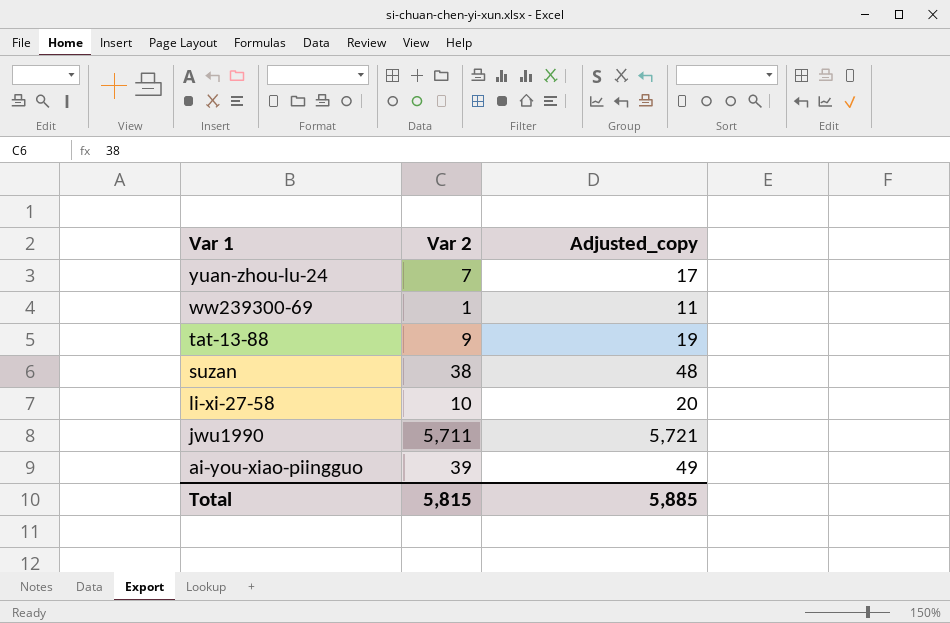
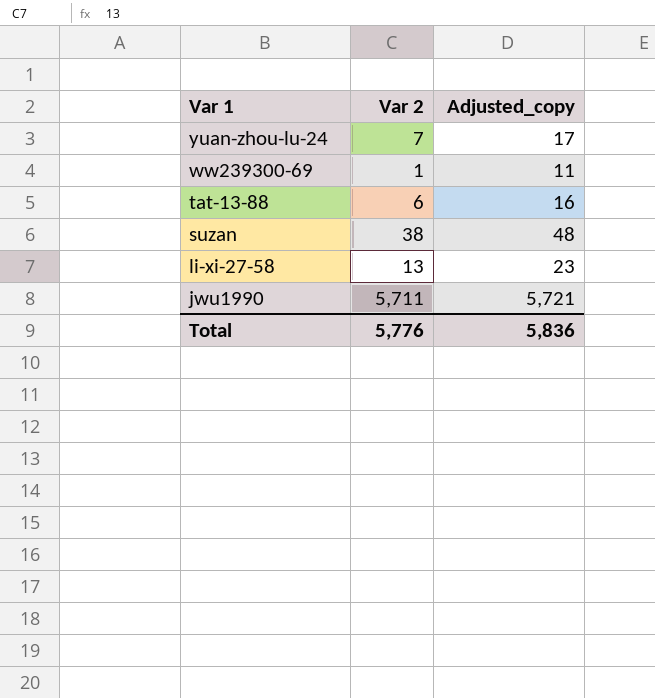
row ai-you-xiao-piingguo: 39 | 49 -> none
tat-13-88 | Var 2: 9 -> 6
tat-13-88 | Adjusted_copy: 19 -> 16
li-xi-27-58 | Var 2: 10 -> 13
li-xi-27-58 | Adjusted_copy: 20 -> 23
Total | Var 2: 5,815 -> 5,776
Total | Adjusted_copy: 5,885 -> 5,836

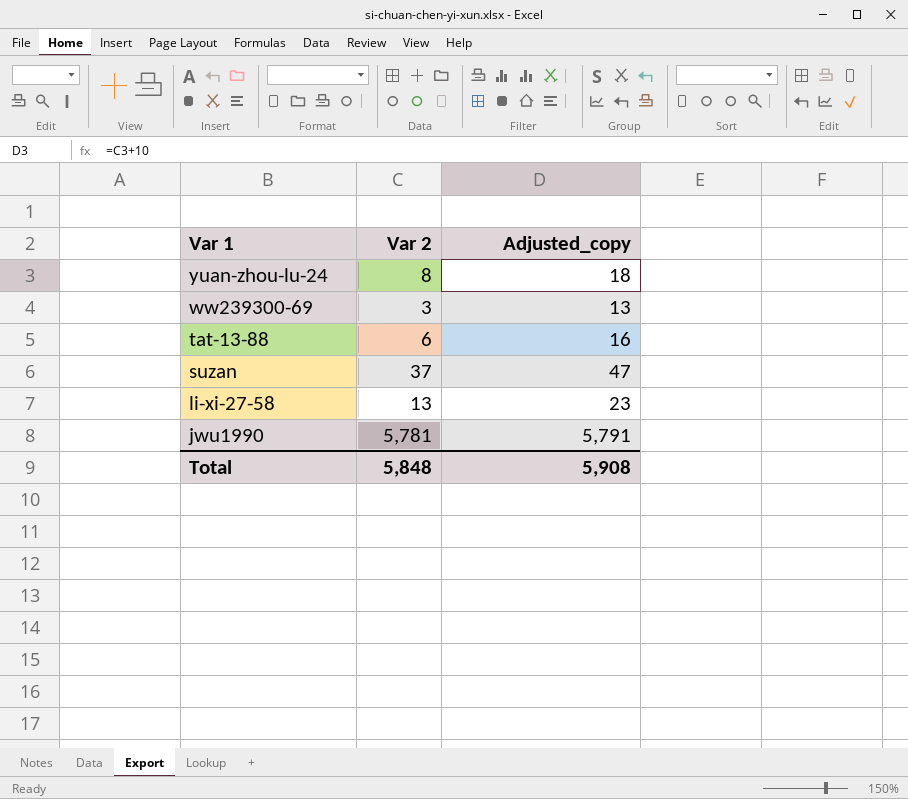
yuan-zhou-lu-24 | Var 2: 7 -> 8
yuan-zhou-lu-24 | Adjusted_copy: 17 -> 18
ww239300-69 | Var 2: 1 -> 3
ww239300-69 | Adjusted_copy: 11 -> 13
suzan | Var 2: 38 -> 37
suzan | Adjusted_copy: 48 -> 47
jwu1990 | Var 2: 5,711 -> 5,781
jwu1990 | Adjusted_copy: 5,721 -> 5,791
Total | Var 2: 5,776 -> 5,848
Total | Adjusted_copy: 5,836 -> 5,908

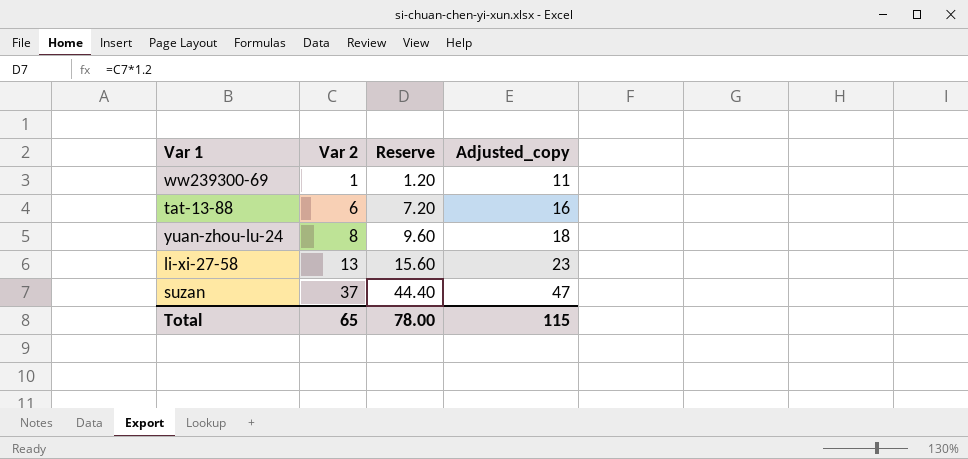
row order: Var 1 descending -> Var 2 ascending
column Reserve | formula: none -> [Var 2] * 1.2
row jwu1990: 5,781 | 5,791 -> none
ww239300-69 | Var 2: 3 -> 1
ww239300-69 | Adjusted_copy: 13 -> 11
Total | Var 2: 5,848 -> 65
Total | Adjusted_copy: 5,908 -> 115

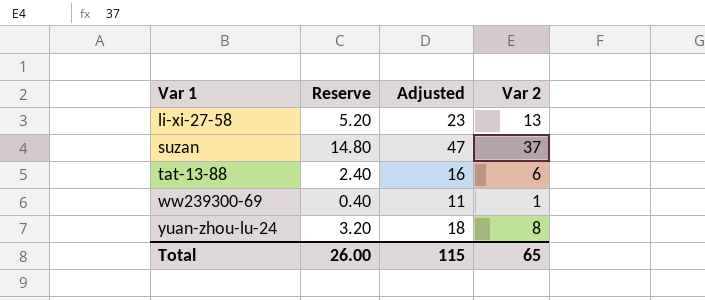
row order: Var 2 ascending -> Var 1 ascending
column Reserve | formula: [Var 2] * 1.2 -> [Var 2] * 0.4
column name: Adjusted_copy -> Adjusted
column Var 2 | position: 2 -> 4
Total | Reserve: 78.00 -> 26.00

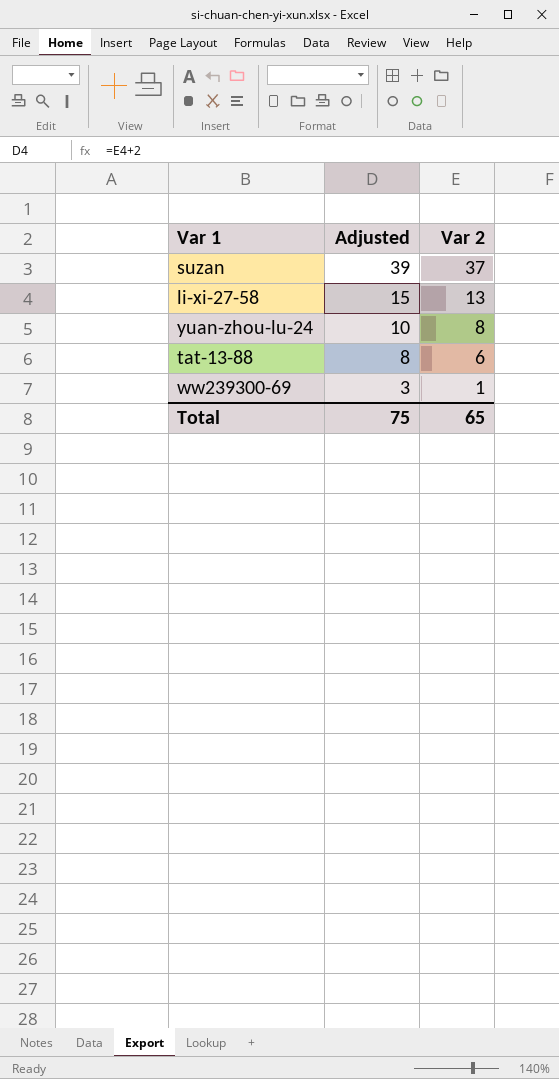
row order: Var 1 ascending -> Adjusted descending
column Reserve | formula: [Var 2] * 0.4 -> none
column Adjusted | formula: [Var 2] + 10 -> [Var 2] + 2
Total | Adjusted: 115 -> 75

